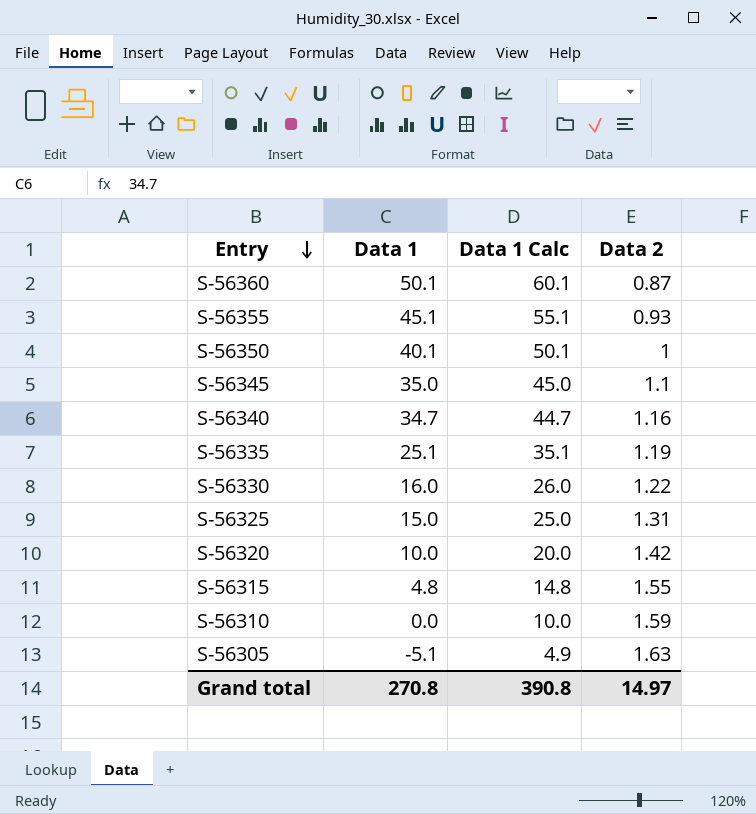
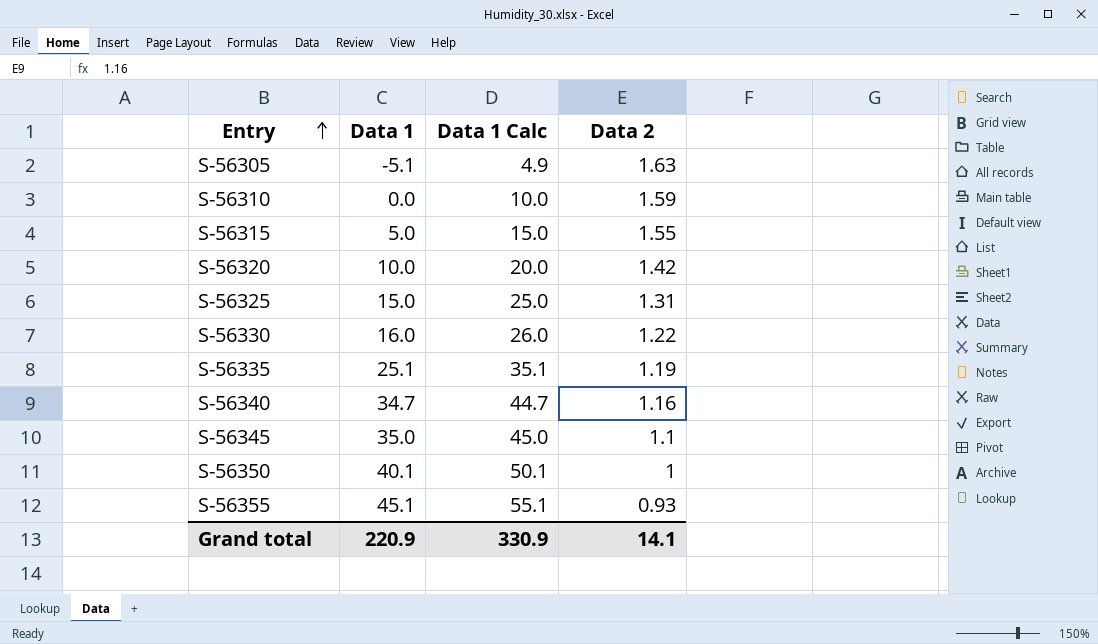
row order: Entry descending -> Entry ascending
row S-56360: 50.1 | 60.1 | 0.87 -> none
S-56315 | Data 1: 4.8 -> 5.0
S-56315 | Data 1 Calc: 14.8 -> 15.0
Grand total | Data 1: 270.8 -> 220.9
Grand total | Data 1 Calc: 390.8 -> 330.9
Grand total | Data 2: 14.97 -> 14.1

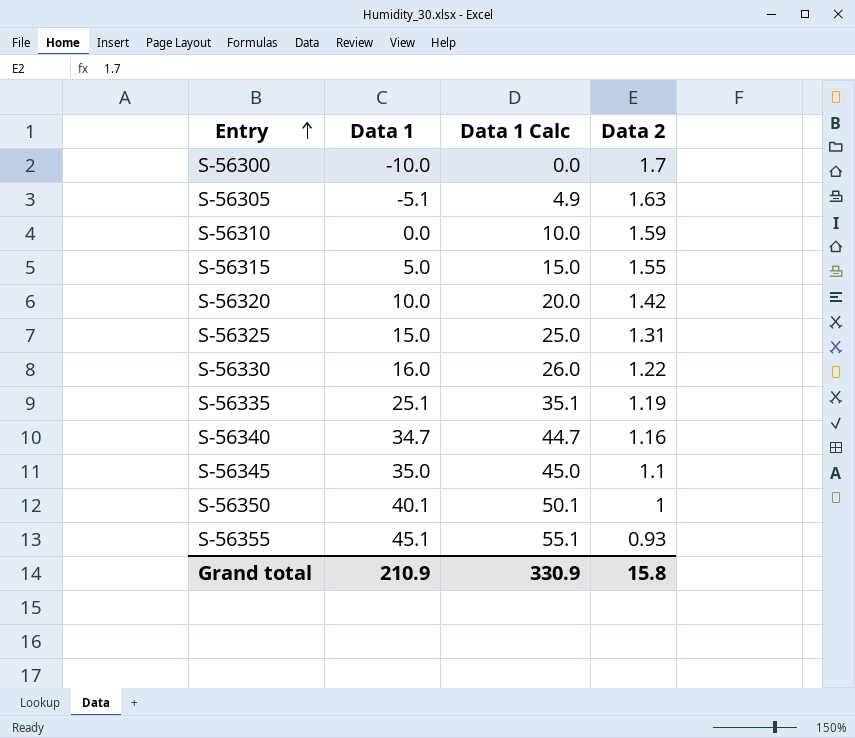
row S-56300: none -> -10.0 | 0.0 | 1.7
Grand total | Data 1: 220.9 -> 210.9
Grand total | Data 2: 14.1 -> 15.8

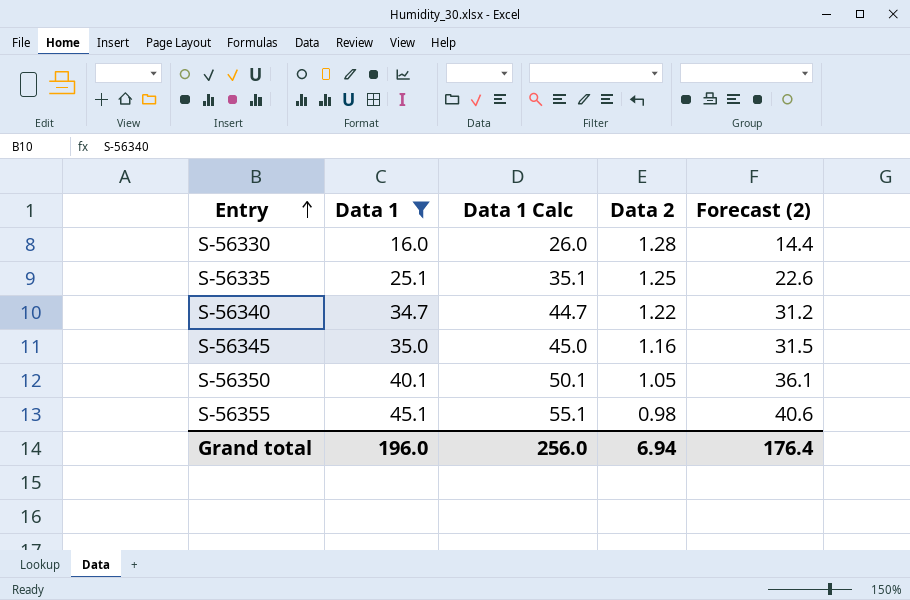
filter: none -> Data 1 >= 16.0
column Forecast (2) | formula: none -> [Data 1] * 0.9
S-56330 | Data 2: 1.22 -> 1.28
S-56335 | Data 2: 1.19 -> 1.25
S-56340 | Data 2: 1.16 -> 1.22
S-56345 | Data 2: 1.1 -> 1.16
S-56350 | Data 2: 1 -> 1.05
S-56355 | Data 2: 0.93 -> 0.98
Grand total | Data 1: 210.9 -> 196.0
Grand total | Data 1 Calc: 330.9 -> 256.0
Grand total | Data 2: 15.8 -> 6.94

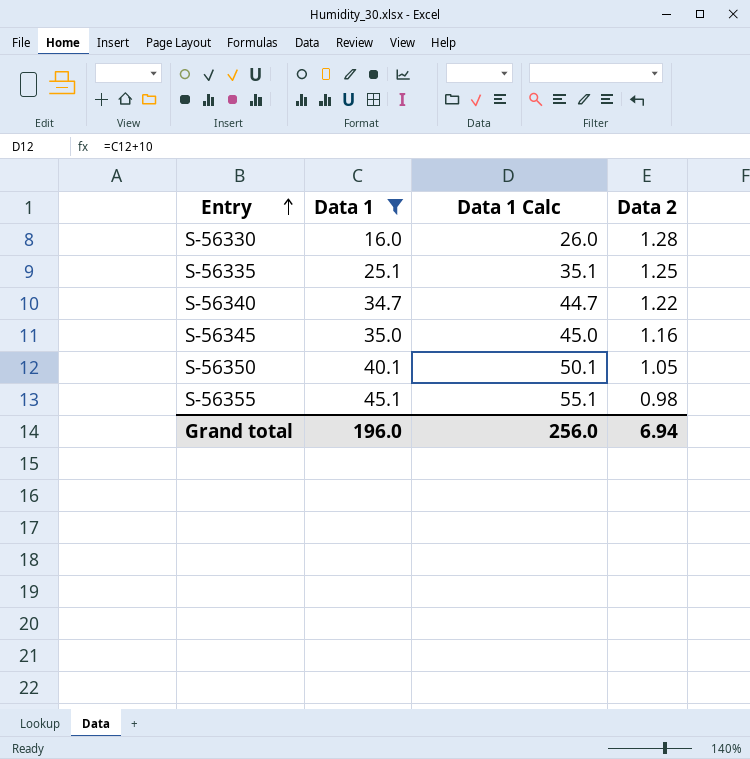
column Forecast (2) | formula: [Data 1] * 0.9 -> none

